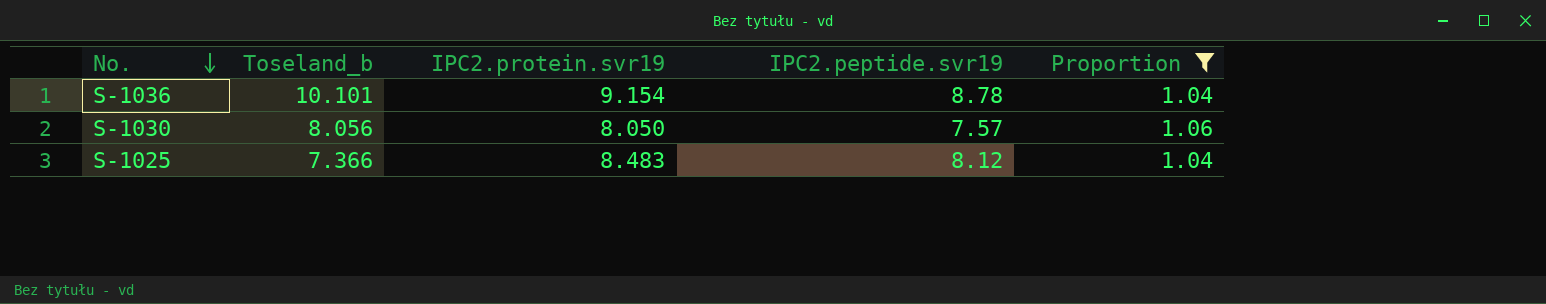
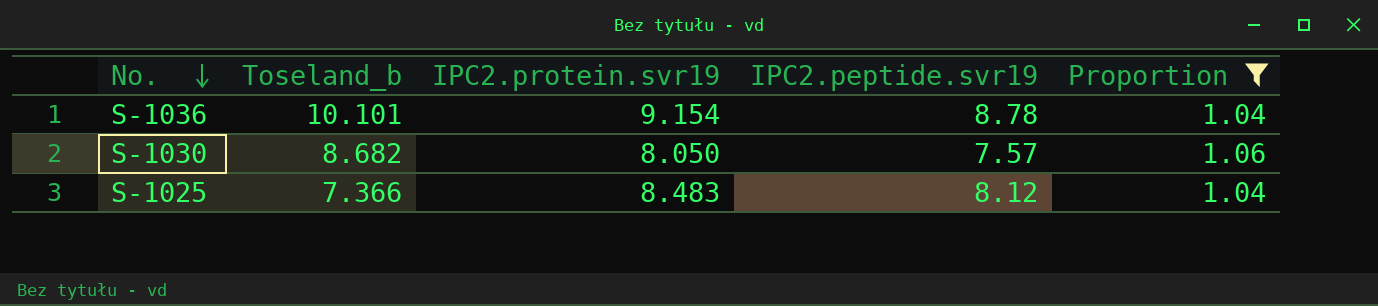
S-1030 | Toseland_b: 8.056 -> 8.682

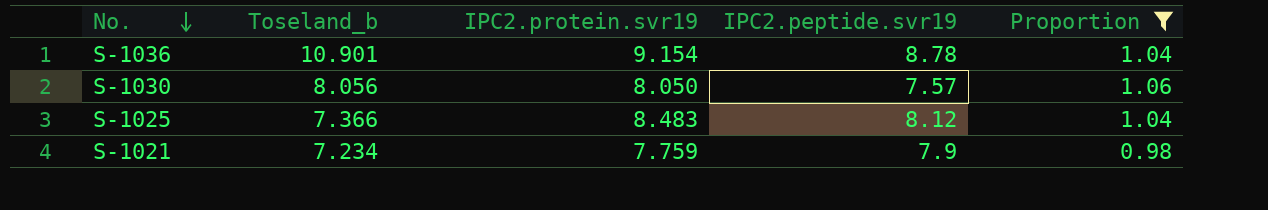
S-1036 | Toseland_b: 10.101 -> 10.901
S-1030 | Toseland_b: 8.682 -> 8.056
row S-1021: none -> 7.234 | 7.759 | 7.9 | 0.98

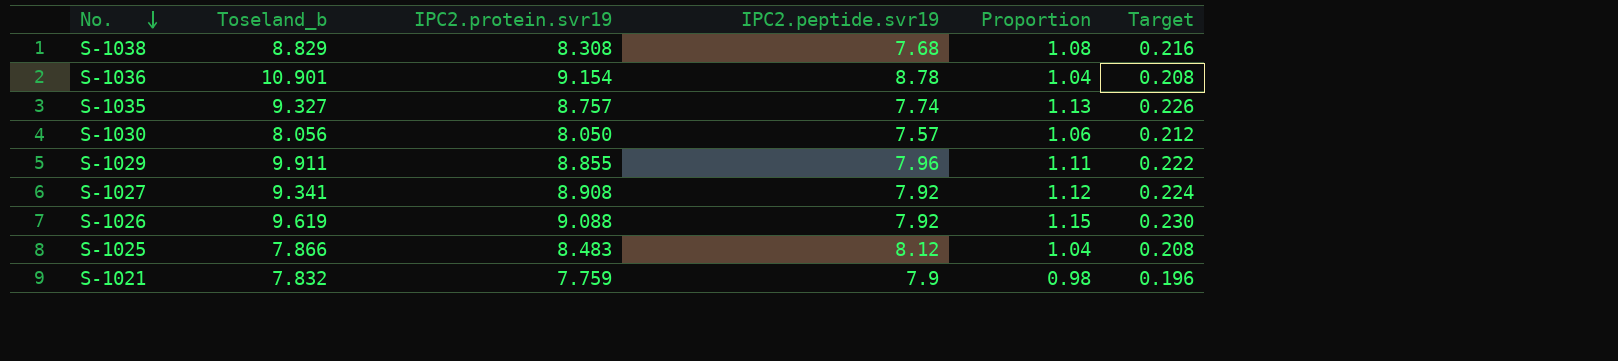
filter: Proportion <= 1.06 -> none
column Target | formula: none -> [Proportion] * 0.2
S-1025 | Toseland_b: 7.366 -> 7.866
S-1021 | Toseland_b: 7.234 -> 7.832

